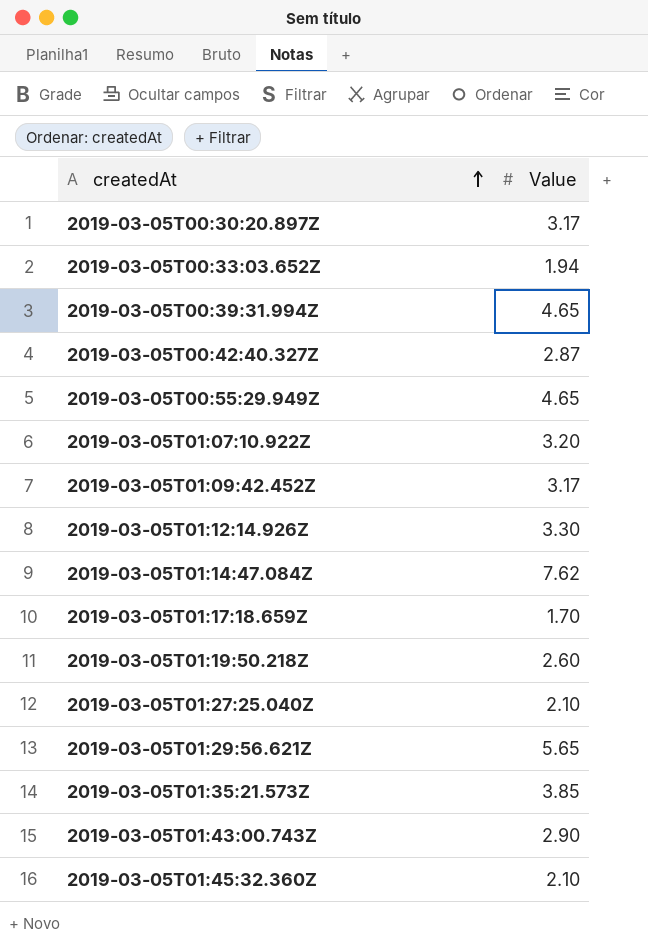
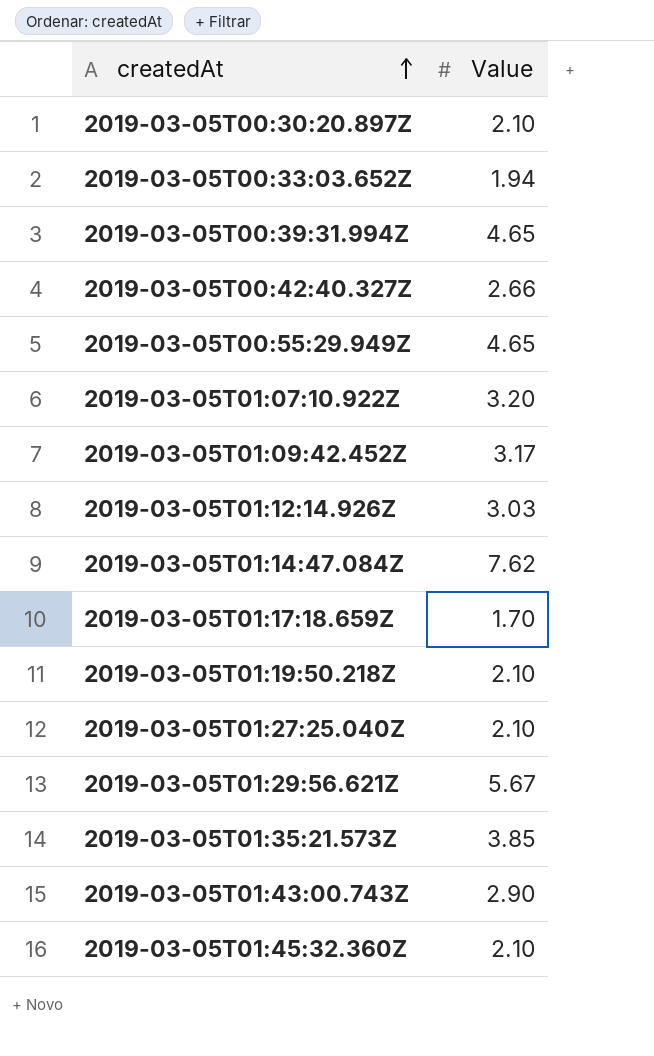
2019-03-05T00:30:20.897Z | Value: 3.17 -> 2.10
2019-03-05T00:42:40.327Z | Value: 2.87 -> 2.66
2019-03-05T01:12:14.926Z | Value: 3.30 -> 3.03
2019-03-05T01:19:50.218Z | Value: 2.60 -> 2.10
2019-03-05T01:29:56.621Z | Value: 5.65 -> 5.67

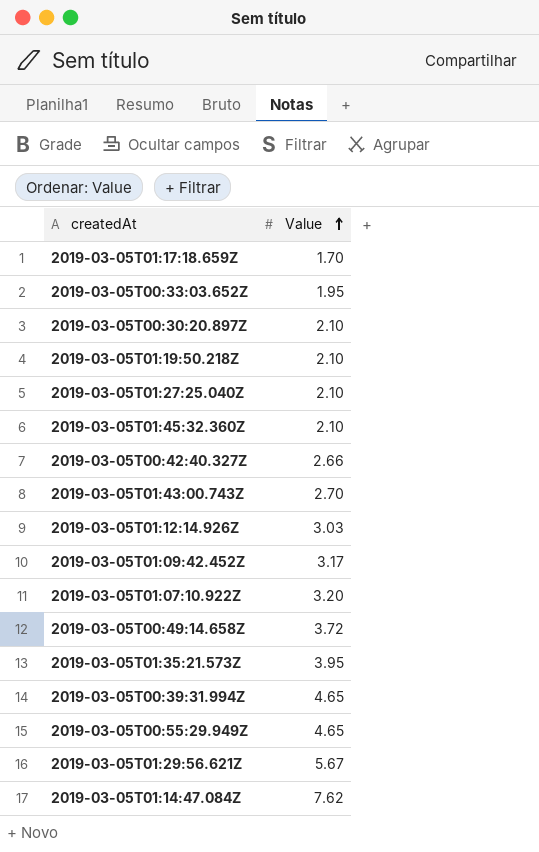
row order: createdAt ascending -> Value ascending
2019-03-05T00:33:03.652Z | Value: 1.94 -> 1.95
2019-03-05T01:43:00.743Z | Value: 2.90 -> 2.70
row 2019-03-05T00:49:14.658Z: none -> 3.72
2019-03-05T01:35:21.573Z | Value: 3.85 -> 3.95

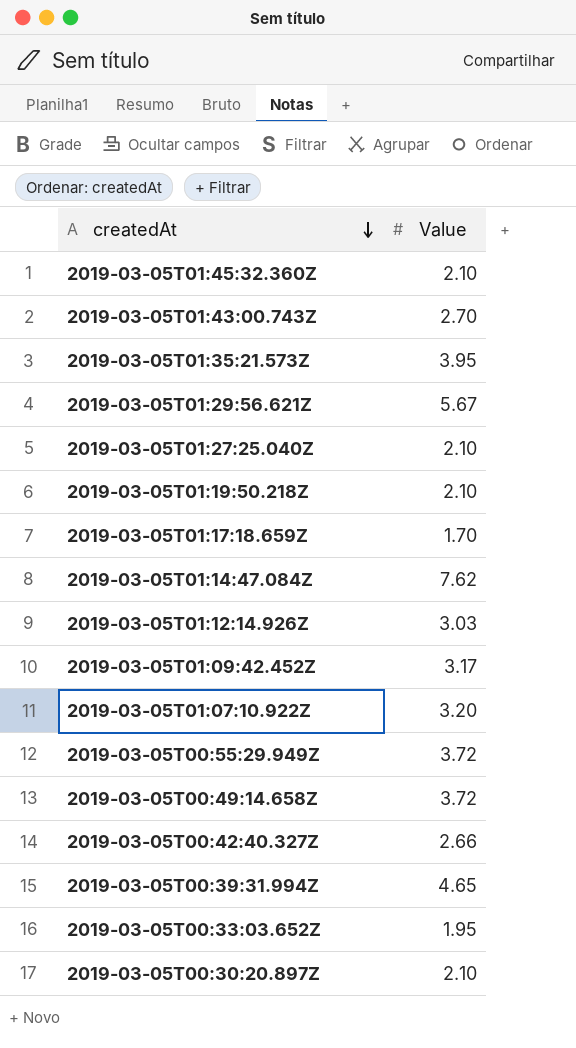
row order: Value ascending -> createdAt descending
2019-03-05T00:55:29.949Z | Value: 4.65 -> 3.72

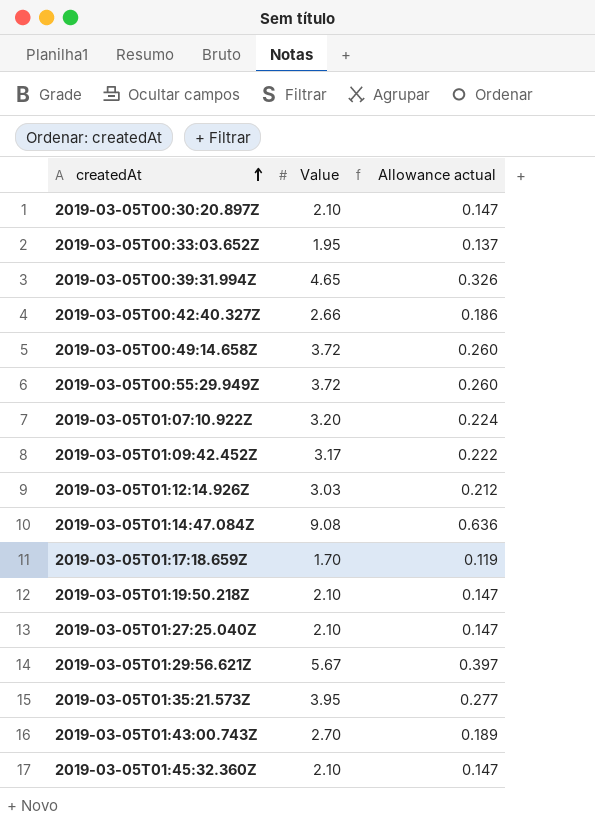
row order: createdAt descending -> createdAt ascending
column Allowance actual | formula: none -> [Value] * 0.07
2019-03-05T01:14:47.084Z | Value: 7.62 -> 9.08

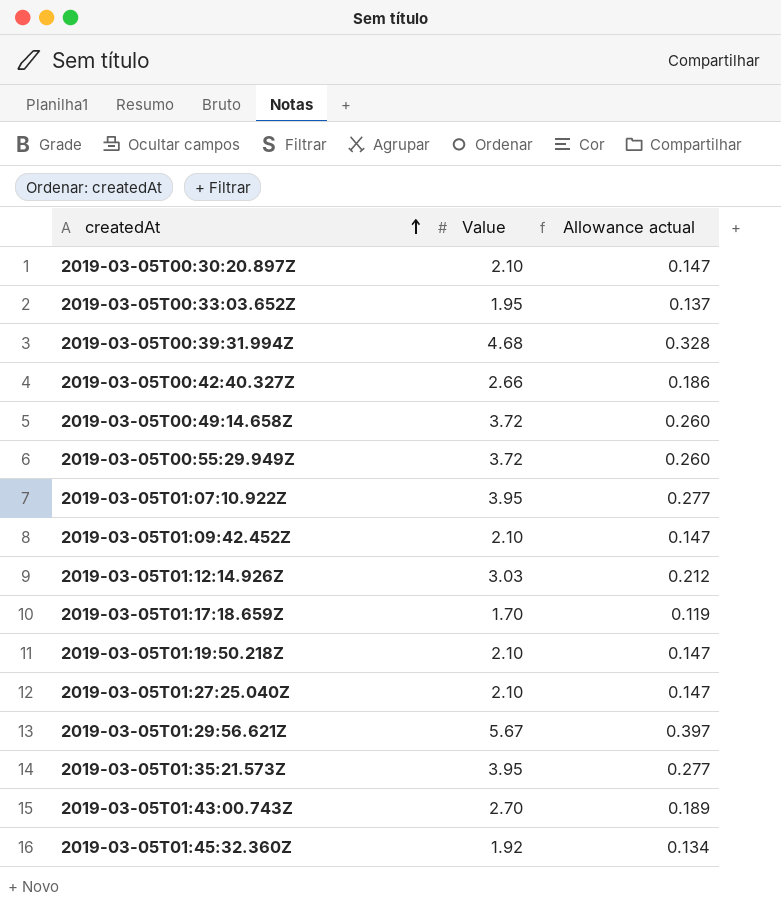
row 2019-03-05T01:14:47.084Z: 9.08 | 0.636 -> none
2019-03-05T00:39:31.994Z | Value: 4.65 -> 4.68
2019-03-05T00:39:31.994Z | Allowance actual: 0.326 -> 0.328
2019-03-05T01:07:10.922Z | Value: 3.20 -> 3.95
2019-03-05T01:07:10.922Z | Allowance actual: 0.224 -> 0.277
2019-03-05T01:09:42.452Z | Value: 3.17 -> 2.10
2019-03-05T01:09:42.452Z | Allowance actual: 0.222 -> 0.147
2019-03-05T01:45:32.360Z | Value: 2.10 -> 1.92
2019-03-05T01:45:32.360Z | Allowance actual: 0.147 -> 0.134

